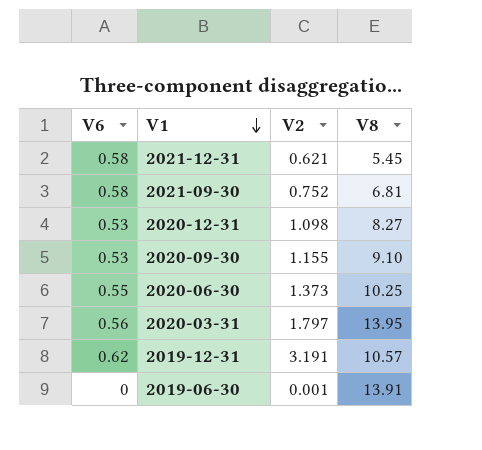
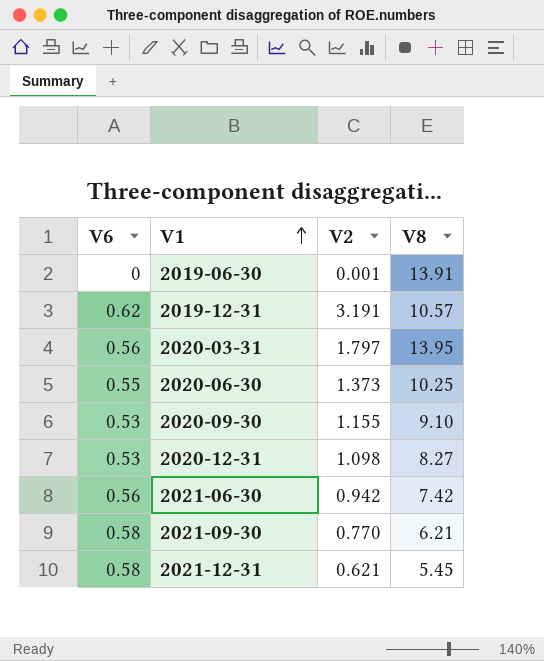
row order: V1 descending -> V1 ascending
row 2021-06-30: none -> 0.56 | 0.942 | 7.42
2021-09-30 | V2: 0.752 -> 0.770
2021-09-30 | V8: 6.81 -> 6.21

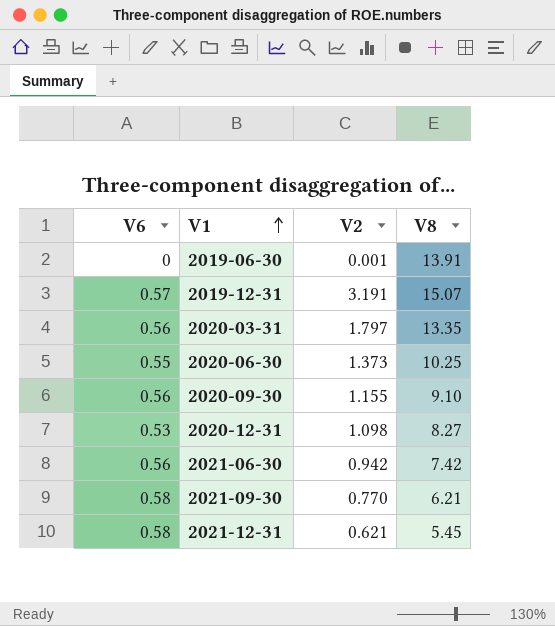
2019-12-31 | V6: 0.62 -> 0.57
2019-12-31 | V8: 10.57 -> 15.07
2020-03-31 | V8: 13.95 -> 13.35
2020-09-30 | V6: 0.53 -> 0.56

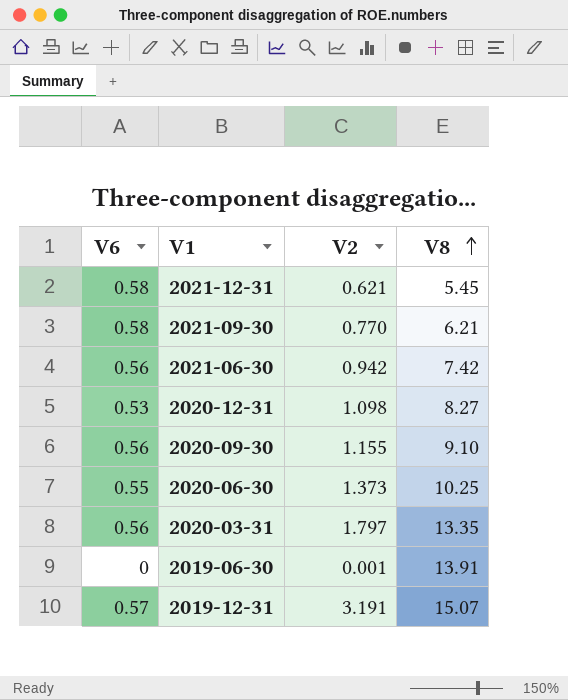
row order: V1 ascending -> V8 ascending

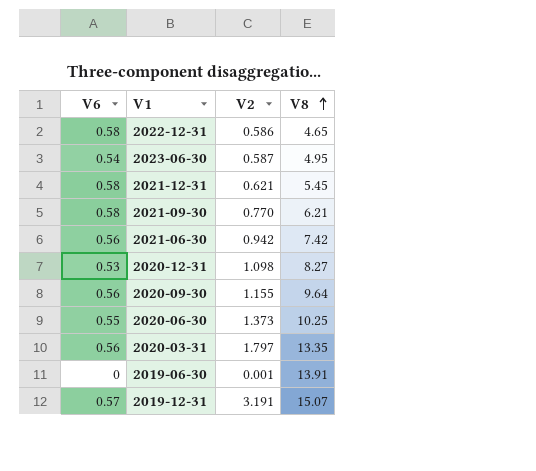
row 2022-12-31: none -> 0.58 | 0.586 | 4.65
row 2023-06-30: none -> 0.54 | 0.587 | 4.95
2020-09-30 | V8: 9.10 -> 9.64

